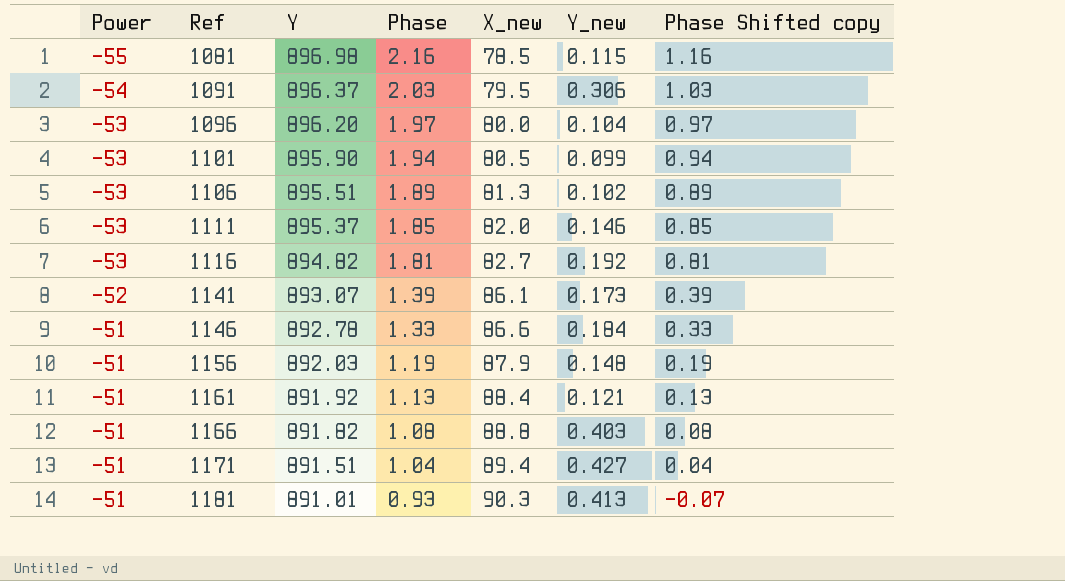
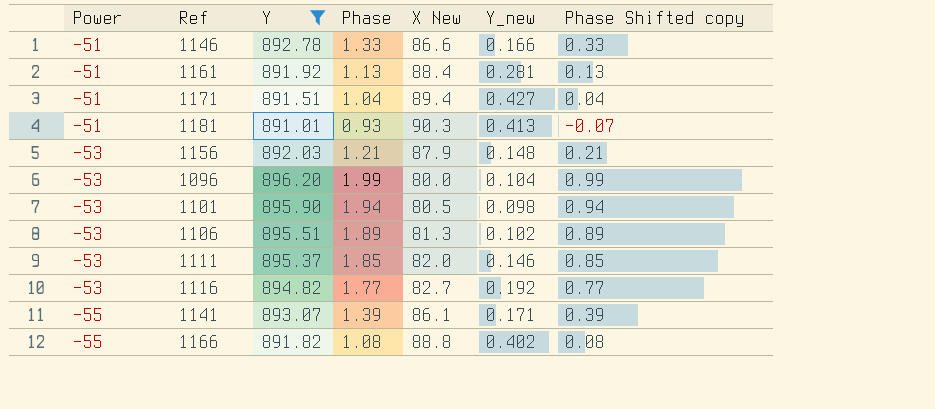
filter: none -> Y <= 896.20
row order: Power ascending -> Power descending
column name: X_new -> X New
1146 | Y_new: 0.184 -> 0.166
1161 | Y_new: 0.121 -> 0.281
1156 | Power: -51 -> -53
1156 | Phase: 1.19 -> 1.21
1156 | Phase Shifted copy: 0.19 -> 0.21
1096 | Phase: 1.97 -> 1.99
1096 | Phase Shifted copy: 0.97 -> 0.99
1101 | Y_new: 0.099 -> 0.098
1116 | Phase: 1.81 -> 1.77
1116 | Phase Shifted copy: 0.81 -> 0.77
1141 | Power: -52 -> -55
1141 | Y_new: 0.173 -> 0.171
1166 | Power: -51 -> -55
1166 | Y_new: 0.403 -> 0.402

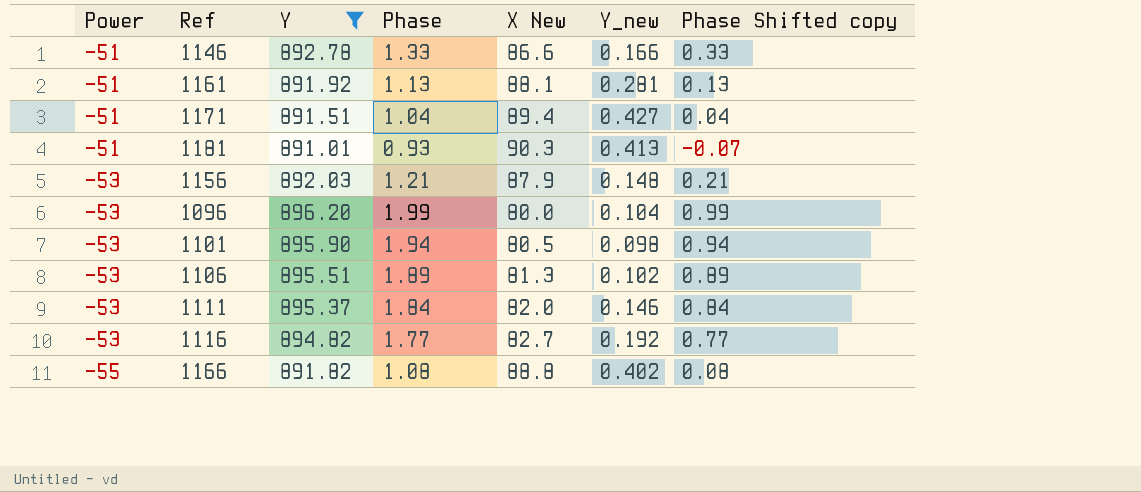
row 1141: -55 | 893.07 | 1.39 | 86.1 | 0.171 | 0.39 -> none
1161 | X New: 88.4 -> 88.1
1111 | Phase: 1.85 -> 1.84
1111 | Phase Shifted copy: 0.85 -> 0.84

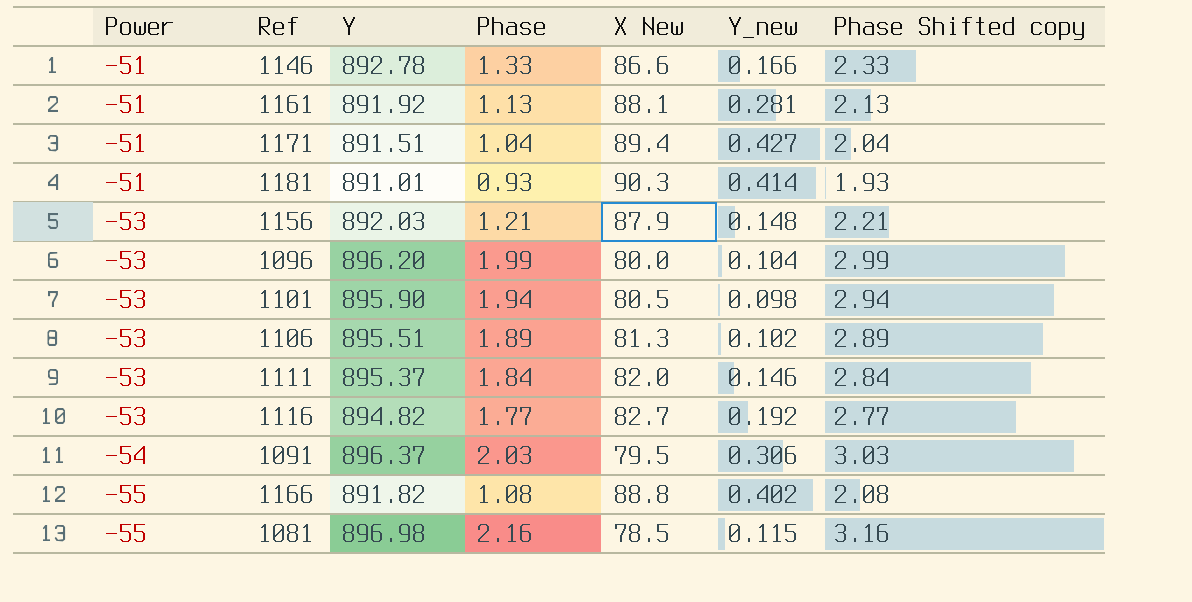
filter: Y <= 896.20 -> none
column Phase Shifted copy | formula: [Phase] - 1 -> [Phase] + 1
1181 | Y_new: 0.413 -> 0.414

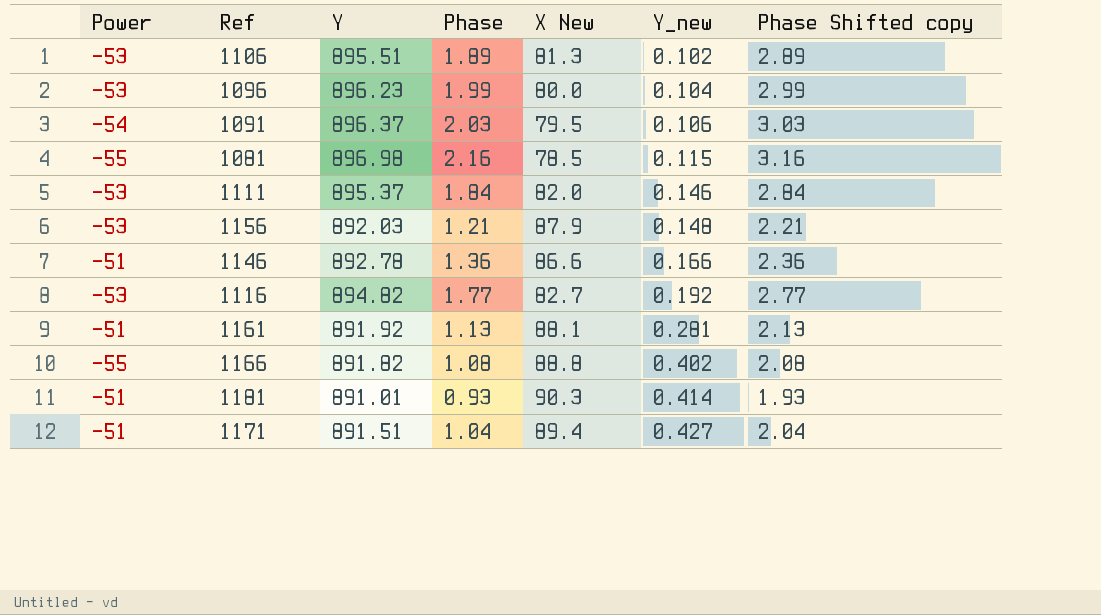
row order: Power descending -> Y_new ascending
row 1101: -53 | 895.90 | 1.94 | 80.5 | 0.098 | 2.94 -> none
1096 | Y: 896.20 -> 896.23
1091 | Y_new: 0.306 -> 0.106
1146 | Phase: 1.33 -> 1.36
1146 | Phase Shifted copy: 2.33 -> 2.36

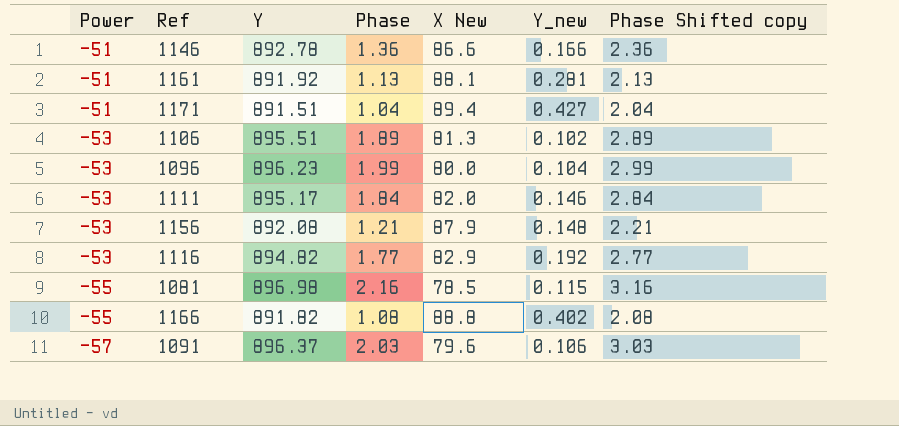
row order: Y_new ascending -> Power descending
row 1181: -51 | 891.01 | 0.93 | 90.3 | 0.414 | 1.93 -> none
1111 | Y: 895.37 -> 895.17
1156 | Y: 892.03 -> 892.08
1116 | X New: 82.7 -> 82.9
1091 | Power: -54 -> -57
1091 | X New: 79.5 -> 79.6

